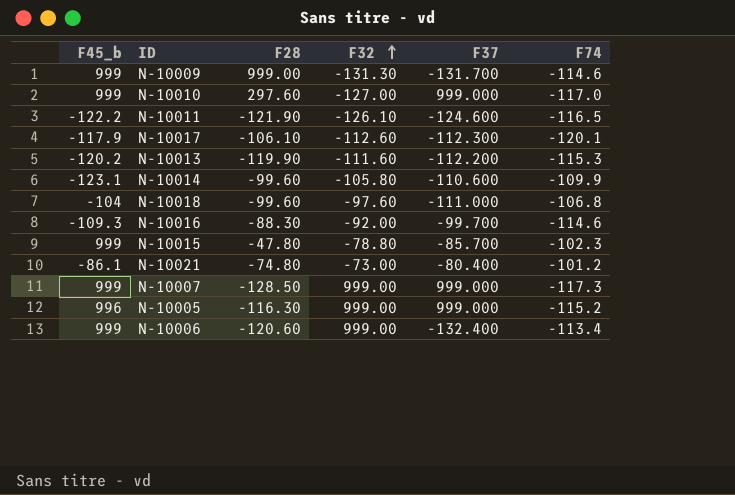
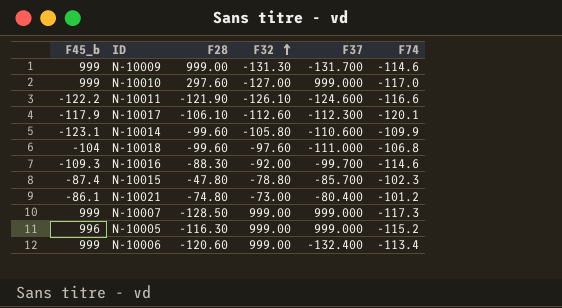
row N-10013: -120.2 | -119.90 | -111.60 | -112.200 | -115.3 -> none
N-10011 | F74: -116.5 -> -116.6
N-10015 | F45_b: 999 -> -87.4

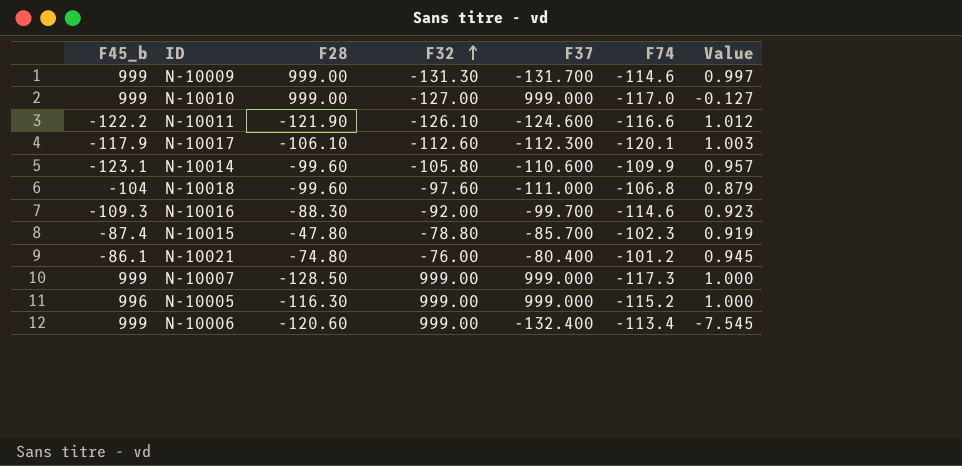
column Value | formula: none -> [F32] / [F37]
N-10010 | F28: 297.60 -> 999.00
N-10021 | F32: -73.00 -> -76.00

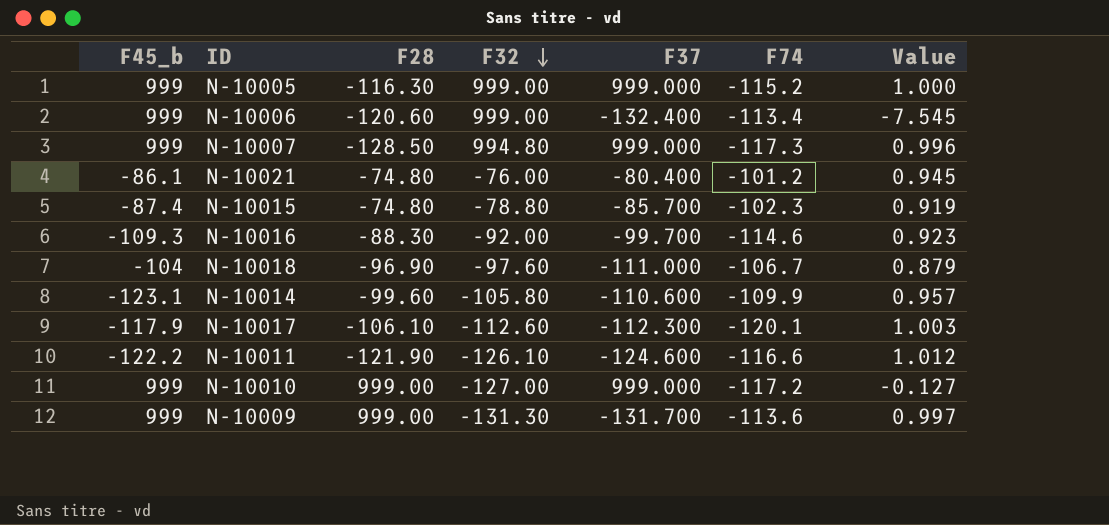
row order: F32 ascending -> F32 descending
N-10005 | F45_b: 996 -> 999
N-10007 | F32: 999.00 -> 994.80
N-10007 | Value: 1.000 -> 0.996
N-10015 | F28: -47.80 -> -74.80
N-10018 | F28: -99.60 -> -96.90
N-10018 | F74: -106.8 -> -106.7
N-10010 | F74: -117.0 -> -117.2
N-10009 | F74: -114.6 -> -113.6

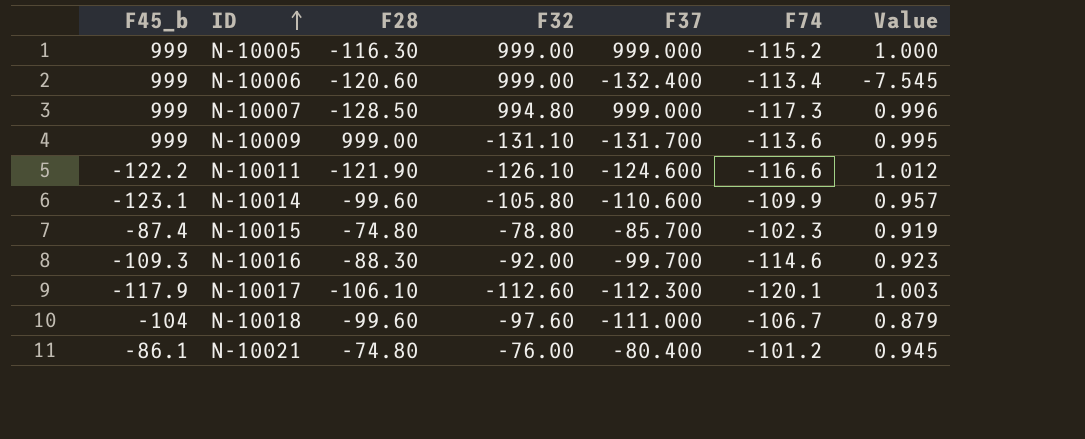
row order: F32 descending -> ID ascending
row N-10010: 999 | 999.00 | -127.00 | 999.000 | -117.2 | -0.127 -> none
N-10009 | F32: -131.30 -> -131.10
N-10009 | Value: 0.997 -> 0.995
N-10018 | F28: -96.90 -> -99.60

